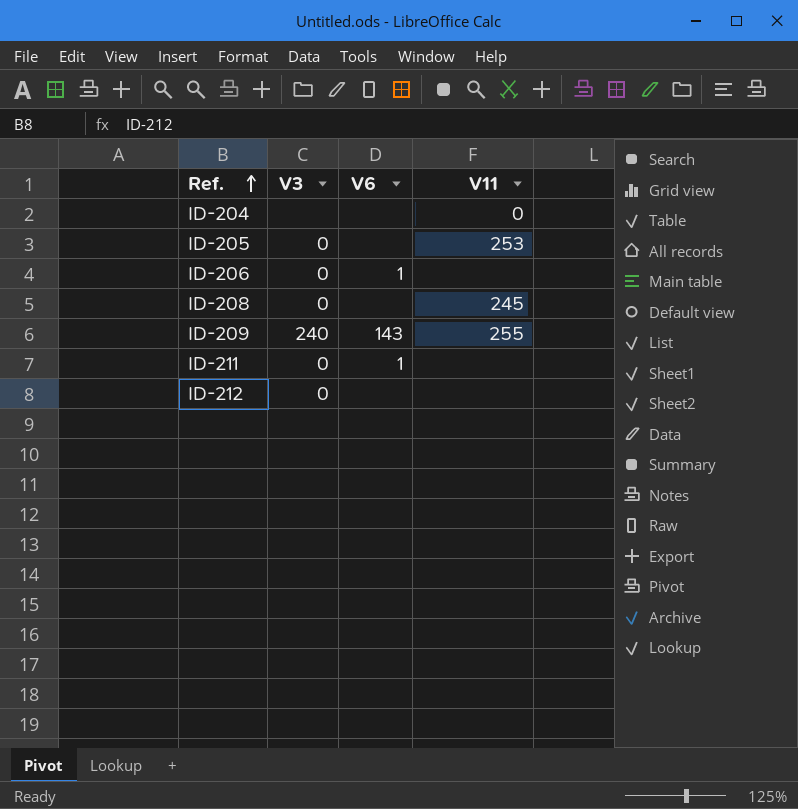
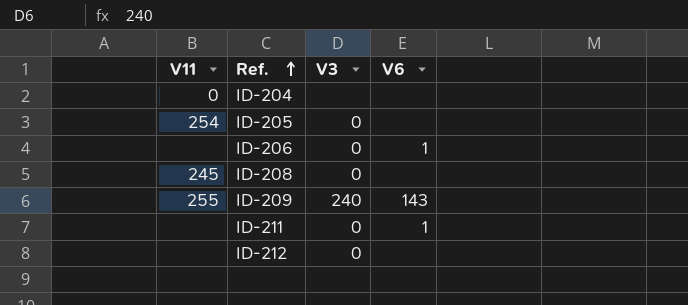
column V11 | position: 4 -> 1
ID-205 | V11: 253 -> 254

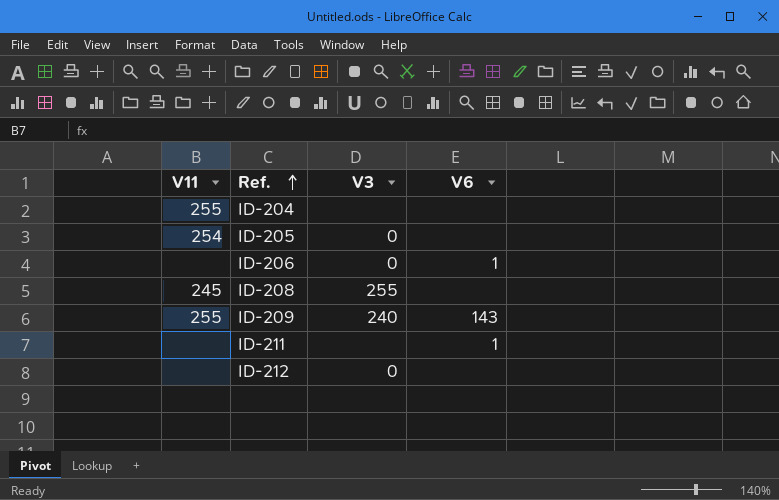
ID-204 | V11: 0 -> 255
ID-208 | V3: 0 -> 255
ID-211 | V3: 0 -> none

